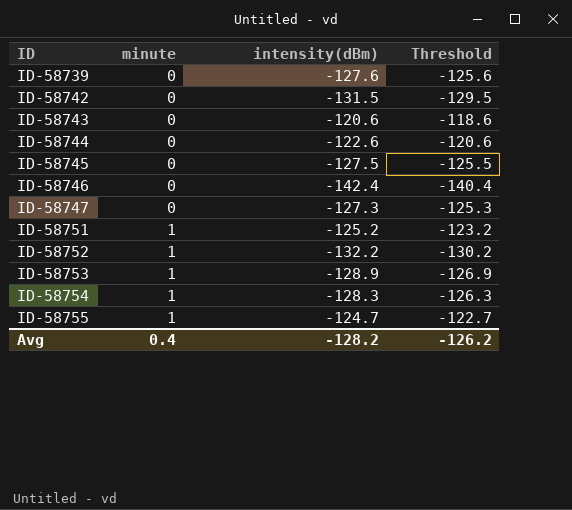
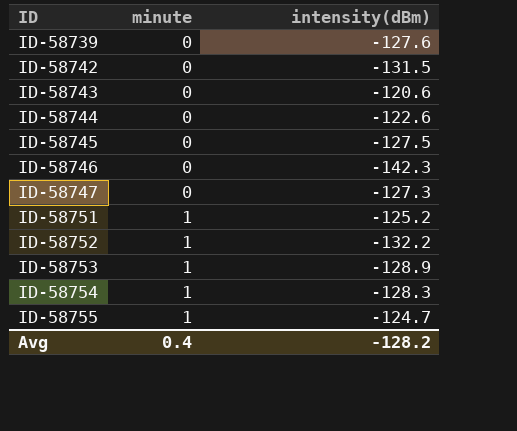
column Threshold | formula: [intensity(dBm)] + 2 -> none
ID-58746 | intensity(dBm): -142.4 -> -142.3

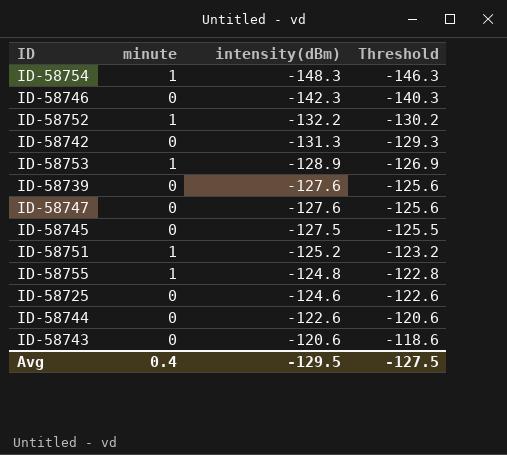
row order: ID ascending -> intensity(dBm) ascending
column Threshold | formula: none -> [intensity(dBm)] + 2
ID-58754 | intensity(dBm): -128.3 -> -148.3
ID-58742 | intensity(dBm): -131.5 -> -131.3
ID-58747 | intensity(dBm): -127.3 -> -127.6
ID-58755 | intensity(dBm): -124.7 -> -124.8
row ID-58725: none -> 0 | -124.6 | -122.6
Avg | intensity(dBm): -128.2 -> -129.5

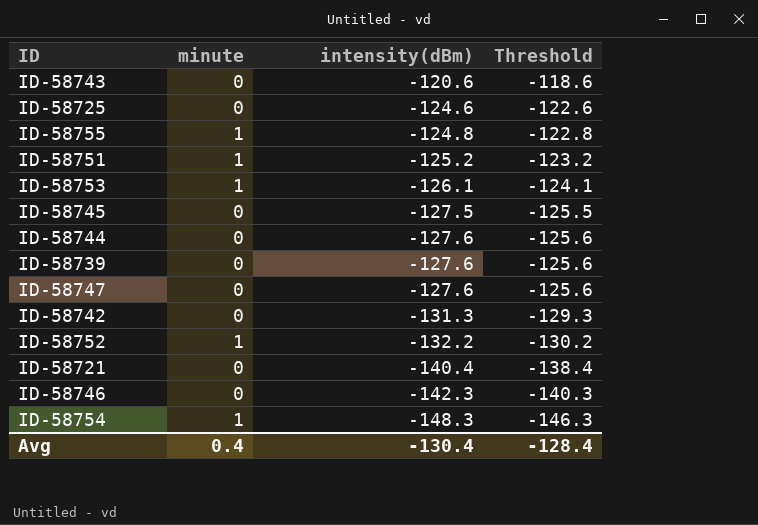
row order: intensity(dBm) ascending -> intensity(dBm) descending
ID-58753 | intensity(dBm): -128.9 -> -126.1
ID-58753 | Threshold: -126.9 -> -124.1
ID-58744 | intensity(dBm): -122.6 -> -127.6
ID-58744 | Threshold: -120.6 -> -125.6
row ID-58721: none -> 0 | -140.4 | -138.4
Avg | intensity(dBm): -129.5 -> -130.4
Avg | Threshold: -127.5 -> -128.4

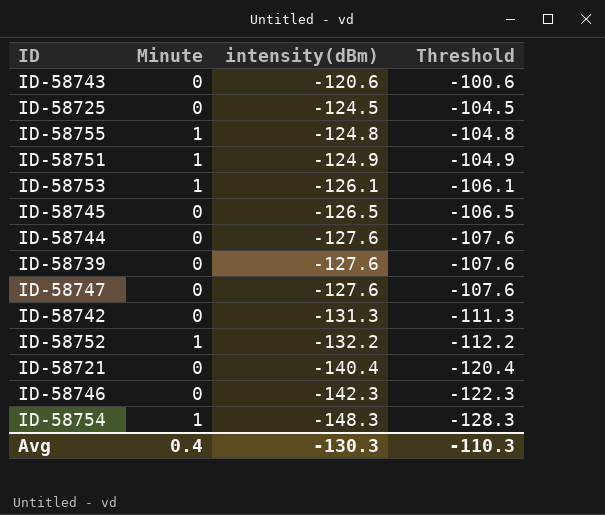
column name: minute -> Minute
column Threshold | formula: [intensity(dBm)] + 2 -> [intensity(dBm)] + 20
ID-58725 | intensity(dBm): -124.6 -> -124.5
ID-58751 | intensity(dBm): -125.2 -> -124.9
ID-58745 | intensity(dBm): -127.5 -> -126.5
Avg | intensity(dBm): -130.4 -> -130.3
Avg | Threshold: -128.4 -> -110.3

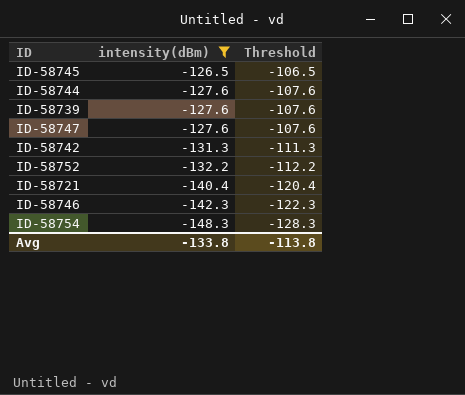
filter: none -> intensity(dBm) <= -126.5
column Minute | position: 2 -> none
Avg | intensity(dBm): -130.3 -> -133.8
Avg | Threshold: -110.3 -> -113.8

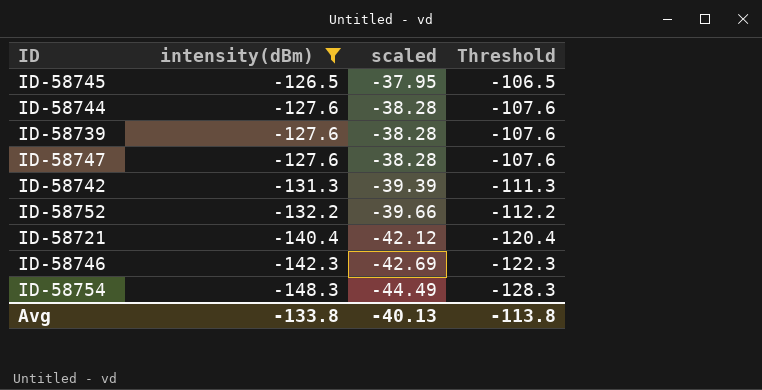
column scaled | formula: none -> [intensity(dBm)] * 0.3

